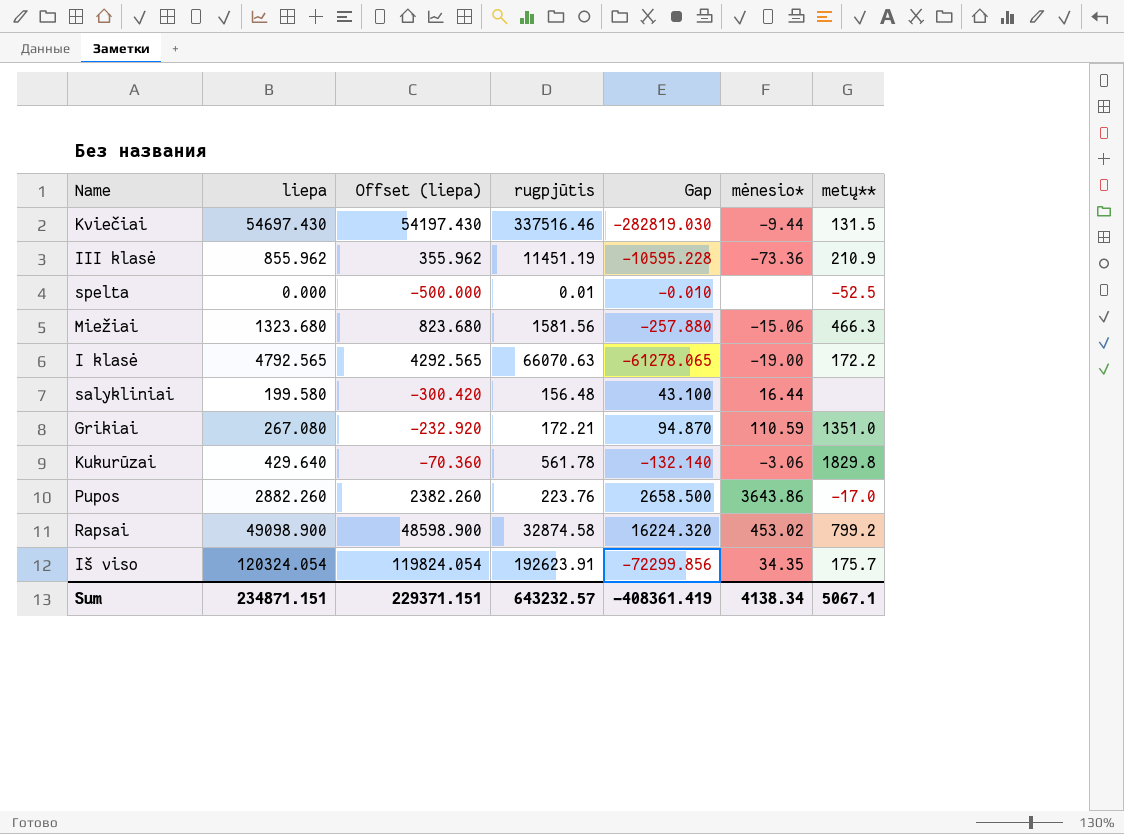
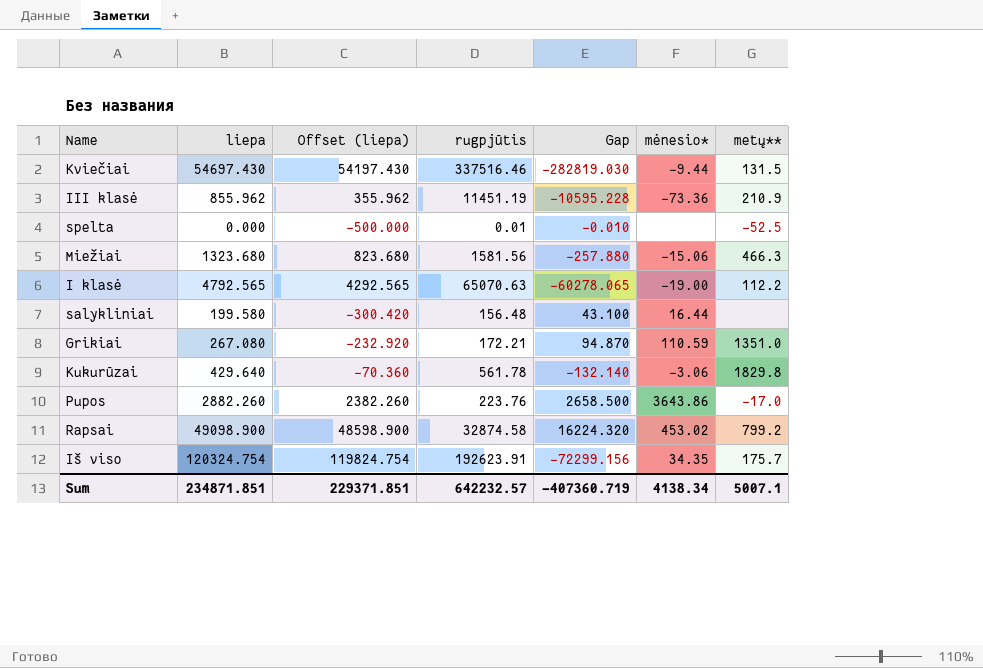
I klasė | rugpjūtis: 66070.63 -> 65070.63
I klasė | Gap: -61278.065 -> -60278.065
I klasė | metų**: 172.2 -> 112.2
Iš viso | liepa: 120324.054 -> 120324.754
Iš viso | Offset (liepa): 119824.054 -> 119824.754
Iš viso | Gap: -72299.856 -> -72299.156
Sum | liepa: 234871.151 -> 234871.851
Sum | Offset (liepa): 229371.151 -> 229371.851
Sum | rugpjūtis: 643232.57 -> 642232.57
Sum | Gap: -408361.419 -> -407360.719
Sum | metų**: 5067.1 -> 5007.1

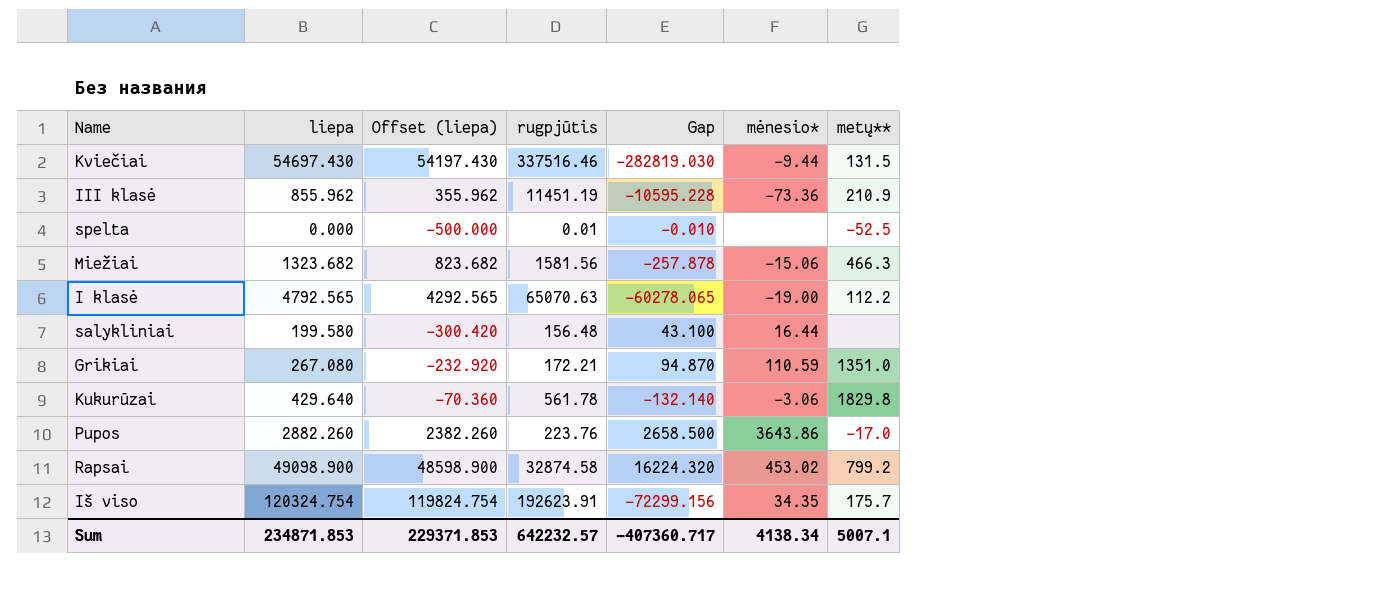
Miežiai | liepa: 1323.680 -> 1323.682
Miežiai | Offset (liepa): 823.680 -> 823.682
Miežiai | Gap: -257.880 -> -257.878
Sum | liepa: 234871.851 -> 234871.853
Sum | Offset (liepa): 229371.851 -> 229371.853
Sum | Gap: -407360.719 -> -407360.717

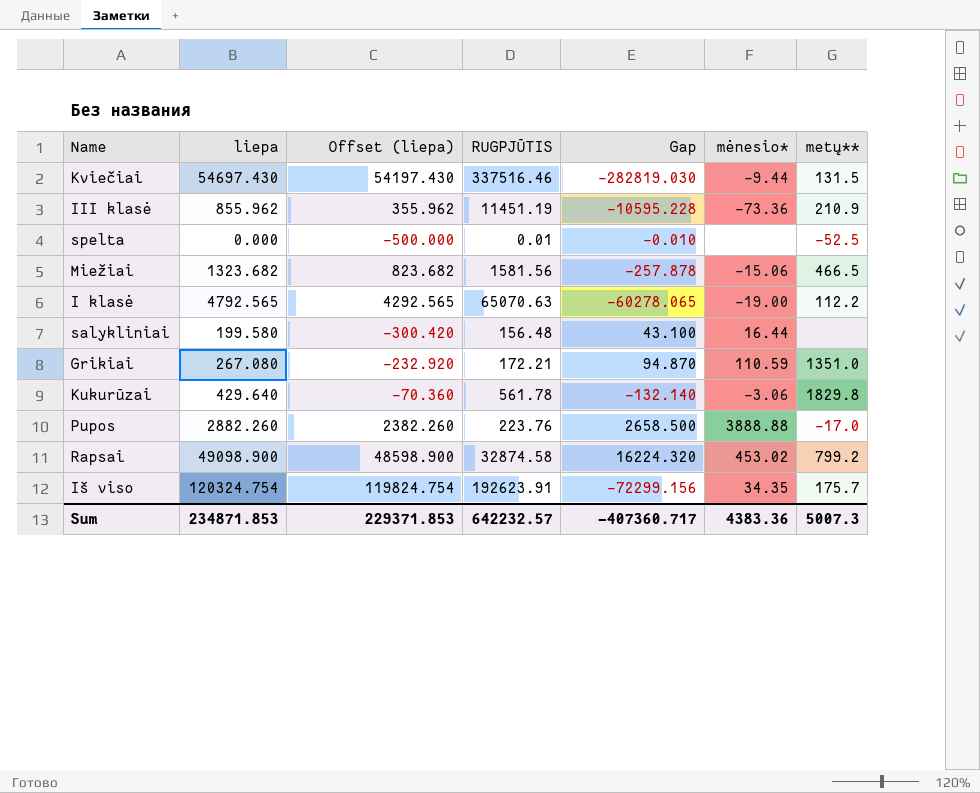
column name: rugpjūtis -> RUGPJŪTIS
Miežiai | metų**: 466.3 -> 466.5
Pupos | mėnesio*: 3643.86 -> 3888.88
Sum | mėnesio*: 4138.34 -> 4383.36
Sum | metų**: 5007.1 -> 5007.3

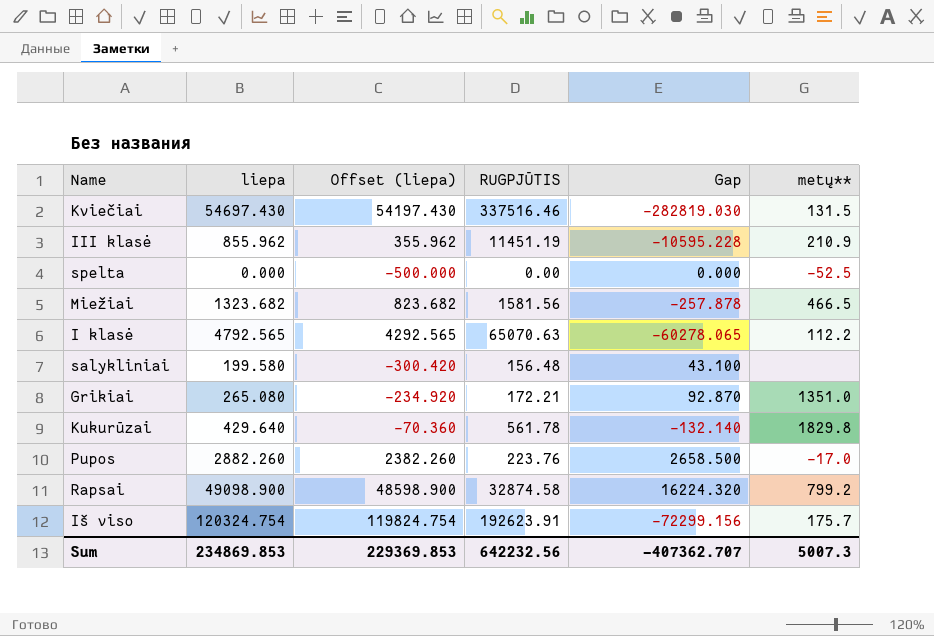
column mėnesio* | position: 6 -> none
spelta | RUGPJŪTIS: 0.01 -> 0.00
spelta | Gap: -0.010 -> 0.000
Grikiai | liepa: 267.080 -> 265.080
Grikiai | Offset (liepa): -232.920 -> -234.920
Grikiai | Gap: 94.870 -> 92.870
Sum | liepa: 234871.853 -> 234869.853
Sum | Offset (liepa): 229371.853 -> 229369.853
Sum | RUGPJŪTIS: 642232.57 -> 642232.56
Sum | Gap: -407360.717 -> -407362.707

